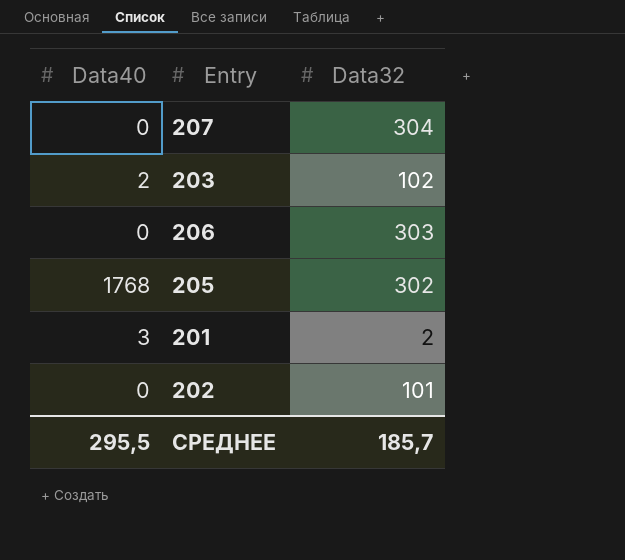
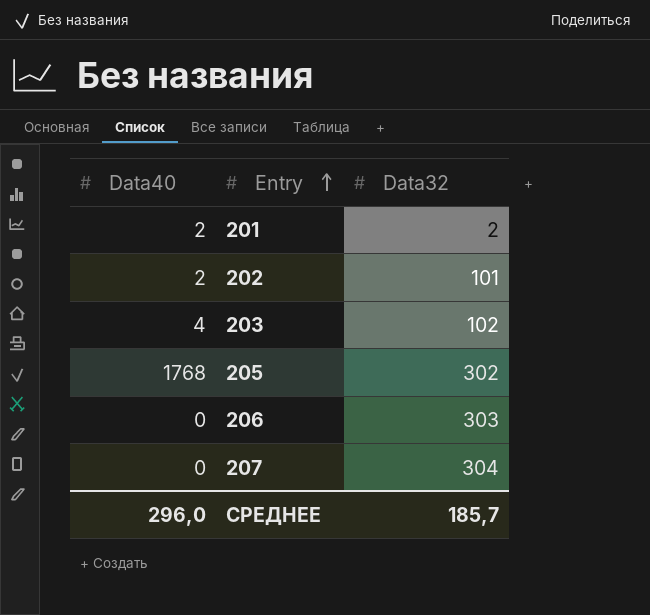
row order: none -> Entry ascending
201 | Data40: 3 -> 2
202 | Data40: 0 -> 2
203 | Data40: 2 -> 4
СРЕДНЕЕ | Data40: 295,5 -> 296,0

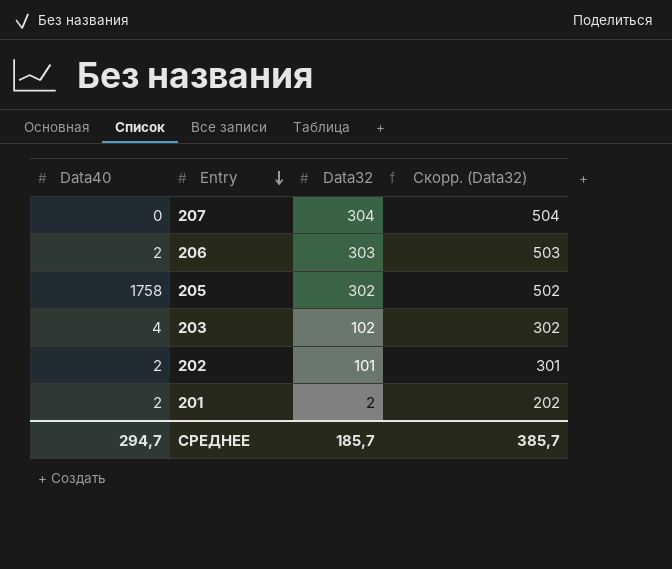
row order: Entry ascending -> Entry descending
column Скорр. (Data32) | formula: none -> [Data32] + 200
206 | Data40: 0 -> 2
205 | Data40: 1768 -> 1758
СРЕДНЕЕ | Data40: 296,0 -> 294,7

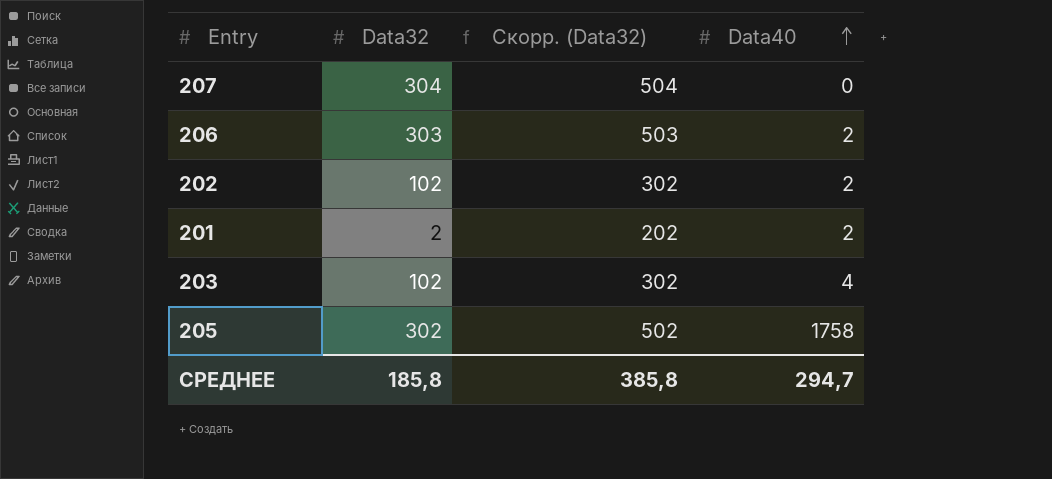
row order: Entry descending -> Data40 ascending
column Data40 | position: 1 -> 4
202 | Data32: 101 -> 102
202 | Скорр. (Data32): 301 -> 302
СРЕДНЕЕ | Data32: 185,7 -> 185,8
СРЕДНЕЕ | Скорр. (Data32): 385,7 -> 385,8

